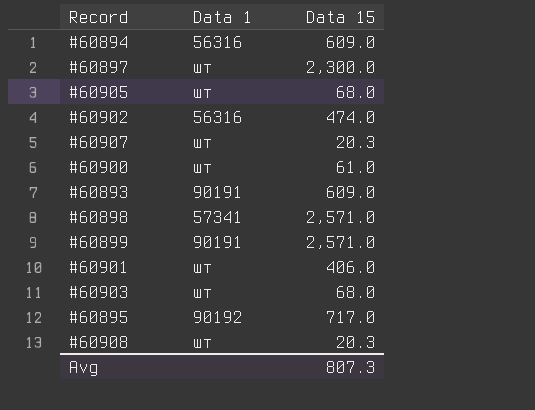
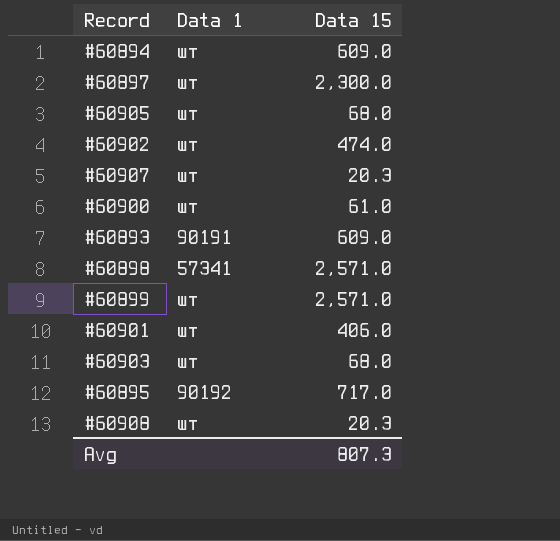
#60894 | Data 1: 56316 -> шт
#60902 | Data 1: 56316 -> шт
#60899 | Data 1: 90191 -> шт

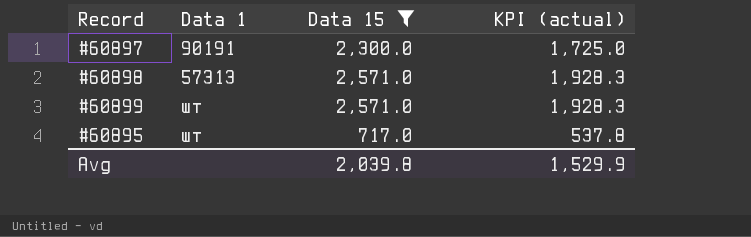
filter: none -> Data 15 >= 717.0
column KPI (actual) | formula: none -> [Data 15] * 0.75
#60897 | Data 1: шт -> 90191
#60898 | Data 1: 57341 -> 57313
#60895 | Data 1: 90192 -> шт
Avg | Data 15: 807.3 -> 2,039.8

